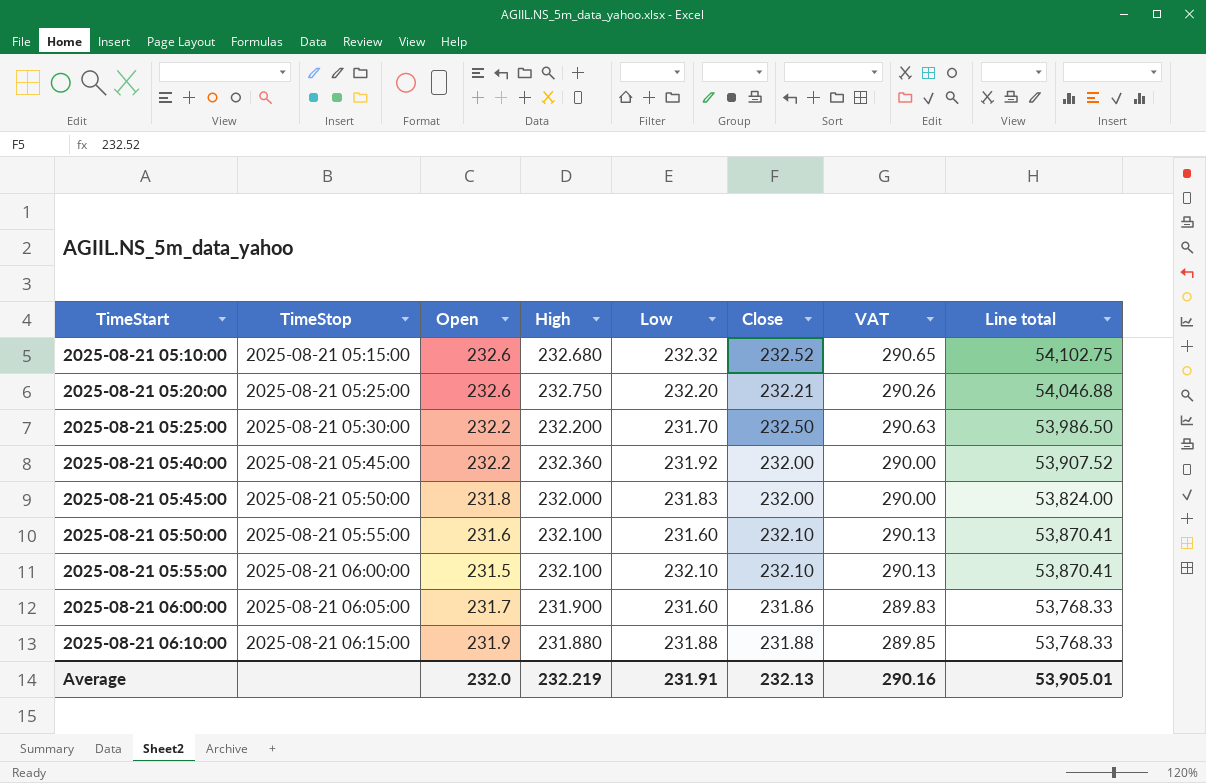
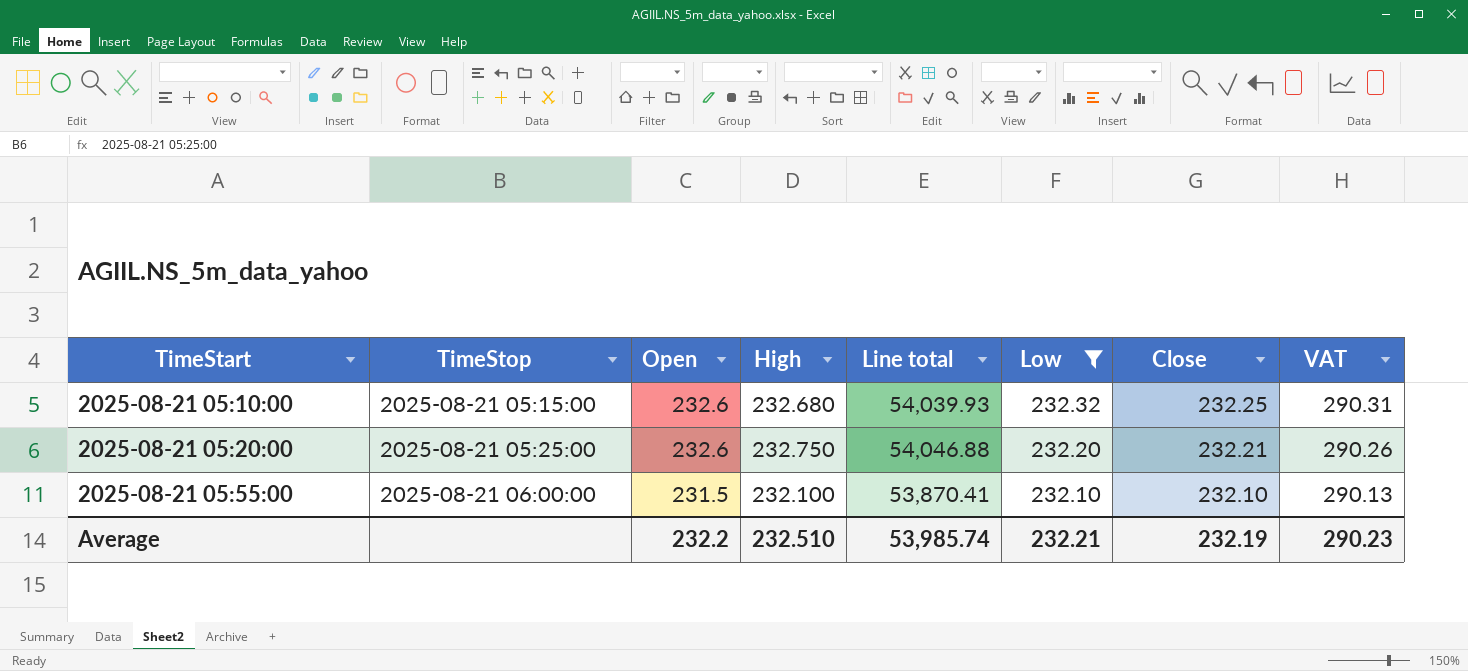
filter: none -> Low >= 232.10
column Line total | position: 8 -> 5
2025-08-21 05:10:00 | Line total: 54,102.75 -> 54,039.93
2025-08-21 05:10:00 | Close: 232.52 -> 232.25
2025-08-21 05:10:00 | VAT: 290.65 -> 290.31
Average | Open: 232.0 -> 232.2
Average | High: 232.219 -> 232.510
Average | Line total: 53,905.01 -> 53,985.74
Average | Low: 231.91 -> 232.21
Average | Close: 232.13 -> 232.19
Average | VAT: 290.16 -> 290.23

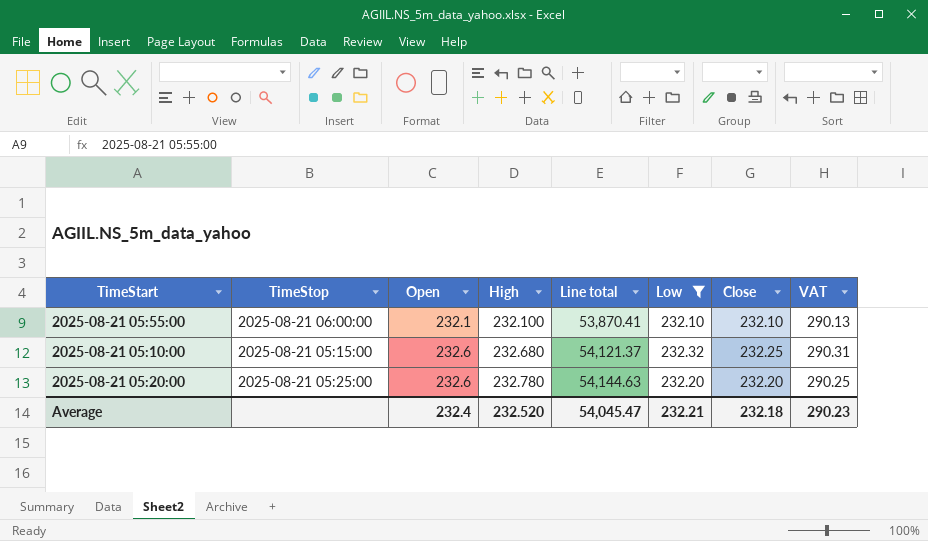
row order: TimeStart ascending -> Open ascending
column Line total | formula: [High] * [Close] -> [Open] * [High]
2025-08-21 05:55:00 | Open: 231.5 -> 232.1
2025-08-21 05:20:00 | High: 232.750 -> 232.780
2025-08-21 05:20:00 | Close: 232.21 -> 232.20
2025-08-21 05:20:00 | VAT: 290.26 -> 290.25
Average | Open: 232.2 -> 232.4
Average | High: 232.510 -> 232.520
Average | Line total: 53,985.74 -> 54,045.47
Average | Close: 232.19 -> 232.18

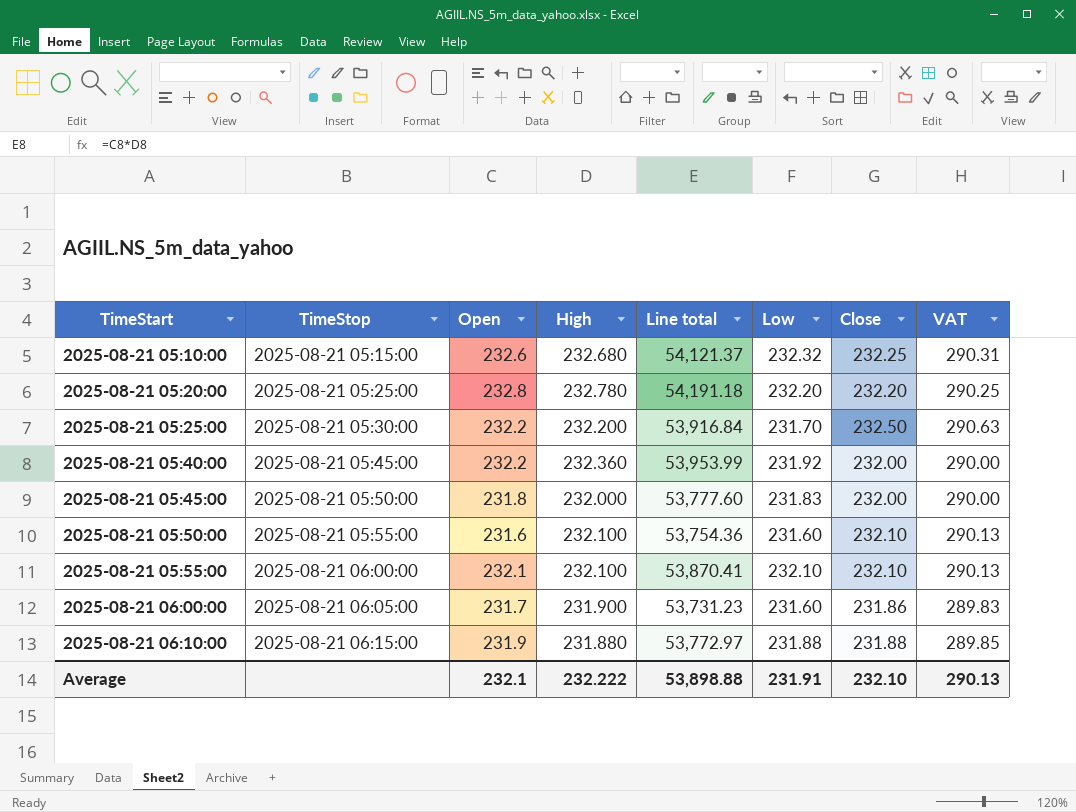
filter: Low >= 232.10 -> none
row order: Open ascending -> TimeStart ascending
2025-08-21 05:20:00 | Open: 232.6 -> 232.8
2025-08-21 05:20:00 | Line total: 54,144.63 -> 54,191.18
Average | Open: 232.4 -> 232.1
Average | High: 232.520 -> 232.222
Average | Line total: 54,045.47 -> 53,898.88
Average | Low: 232.21 -> 231.91
Average | Close: 232.18 -> 232.10
Average | VAT: 290.23 -> 290.13

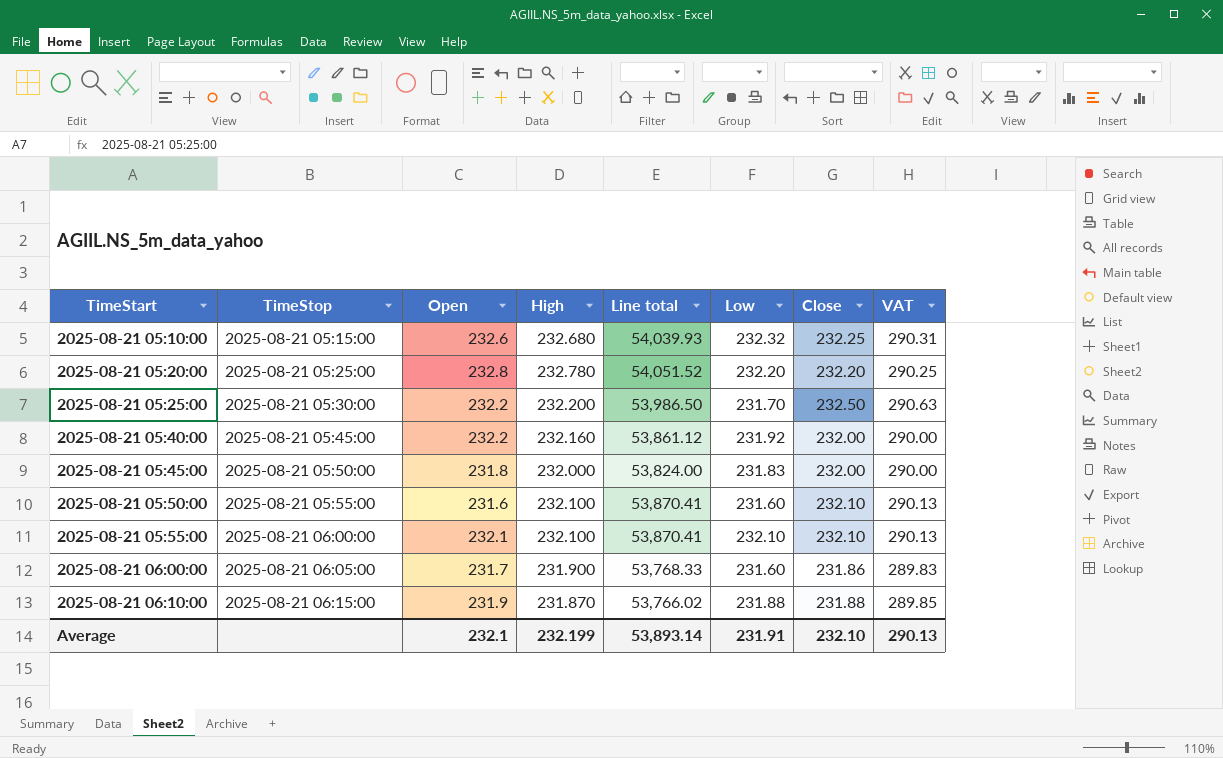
column Line total | formula: [Open] * [High] -> [High] * [Close]
2025-08-21 05:40:00 | High: 232.360 -> 232.160
2025-08-21 06:10:00 | High: 231.880 -> 231.870
Average | High: 232.222 -> 232.199
Average | Line total: 53,898.88 -> 53,893.14

